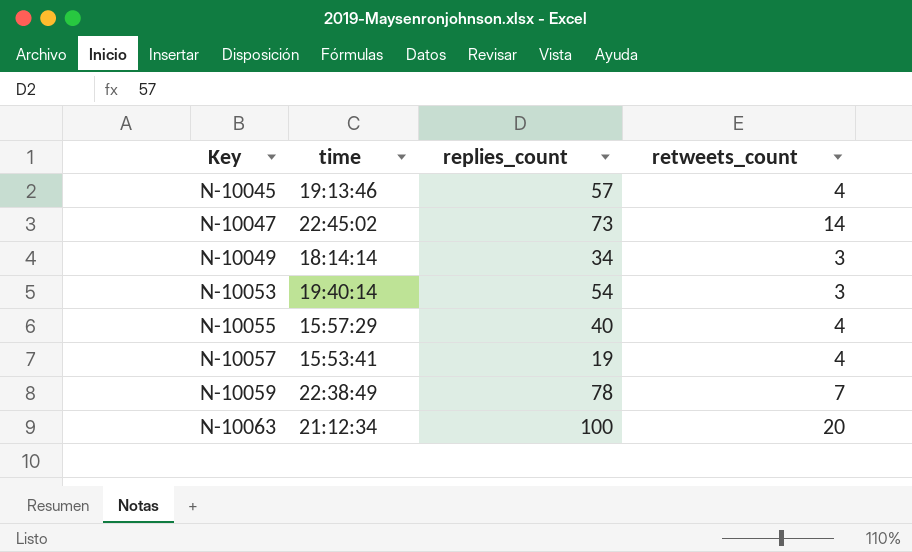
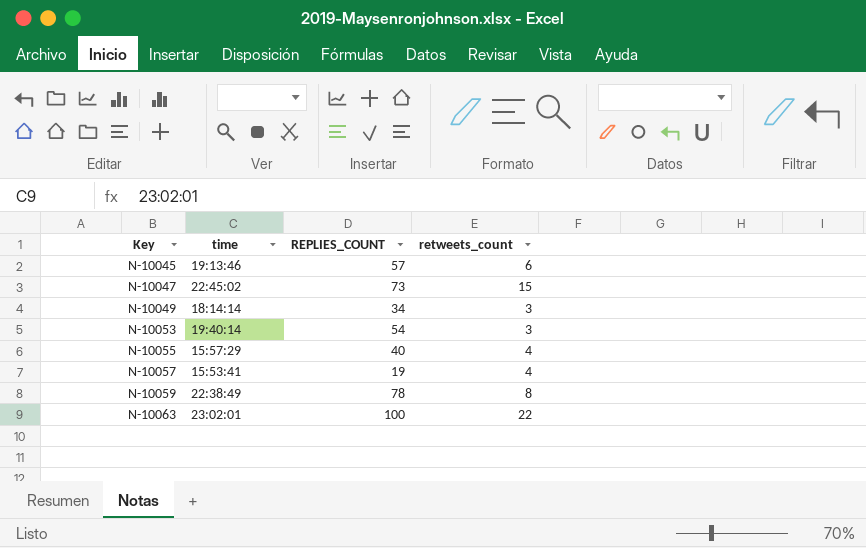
column name: replies_count -> REPLIES_COUNT
N-10045 | retweets_count: 4 -> 6
N-10047 | retweets_count: 14 -> 15
N-10059 | retweets_count: 7 -> 8
N-10063 | time: 21:12:34 -> 23:02:01
N-10063 | retweets_count: 20 -> 22

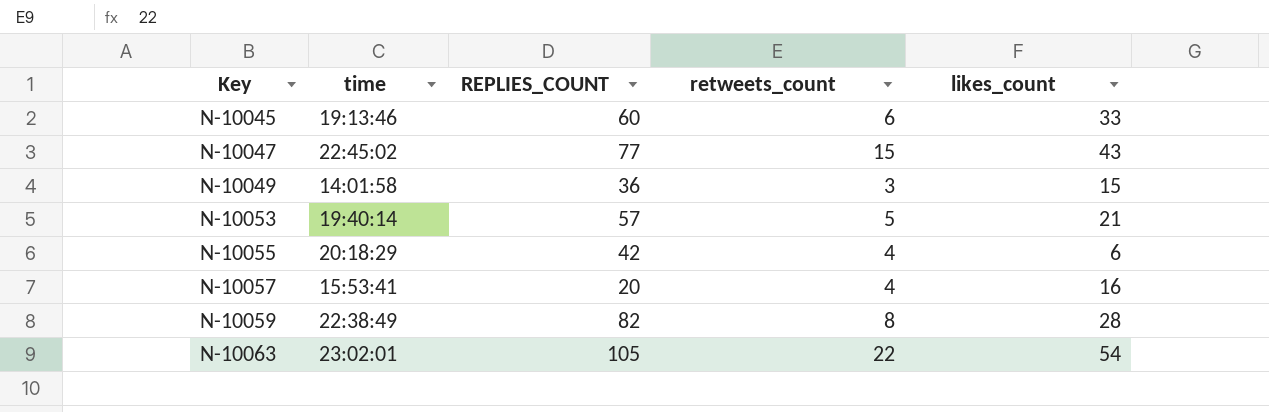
column likes_count | position: none -> 5
N-10045 | REPLIES_COUNT: 57 -> 60
N-10047 | REPLIES_COUNT: 73 -> 77
N-10049 | time: 18:14:14 -> 14:01:58
N-10049 | REPLIES_COUNT: 34 -> 36
N-10053 | REPLIES_COUNT: 54 -> 57
N-10053 | retweets_count: 3 -> 5
N-10055 | time: 15:57:29 -> 20:18:29
N-10055 | REPLIES_COUNT: 40 -> 42
N-10057 | REPLIES_COUNT: 19 -> 20
N-10059 | REPLIES_COUNT: 78 -> 82
N-10063 | REPLIES_COUNT: 100 -> 105

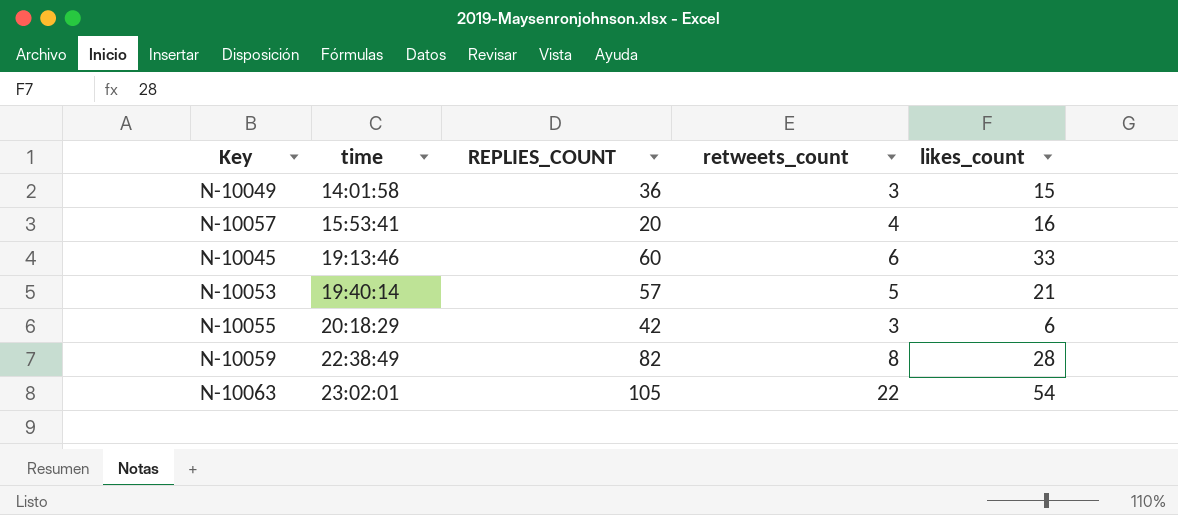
row order: Key ascending -> time ascending
row N-10047: 22:45:02 | 77 | 15 | 43 -> none
N-10055 | retweets_count: 4 -> 3

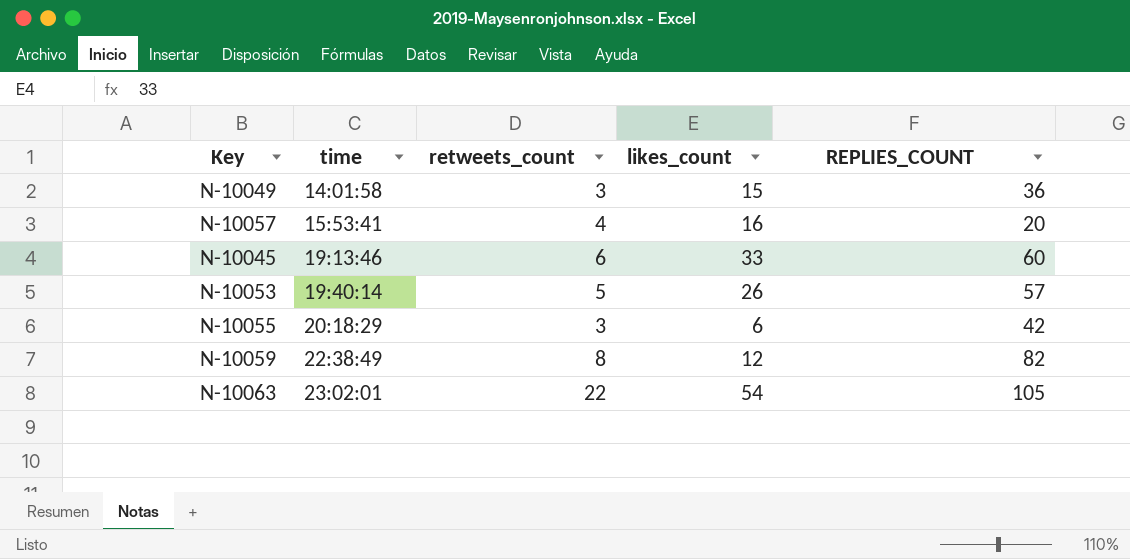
column REPLIES_COUNT | position: 3 -> 5
N-10053 | likes_count: 21 -> 26
N-10059 | likes_count: 28 -> 12

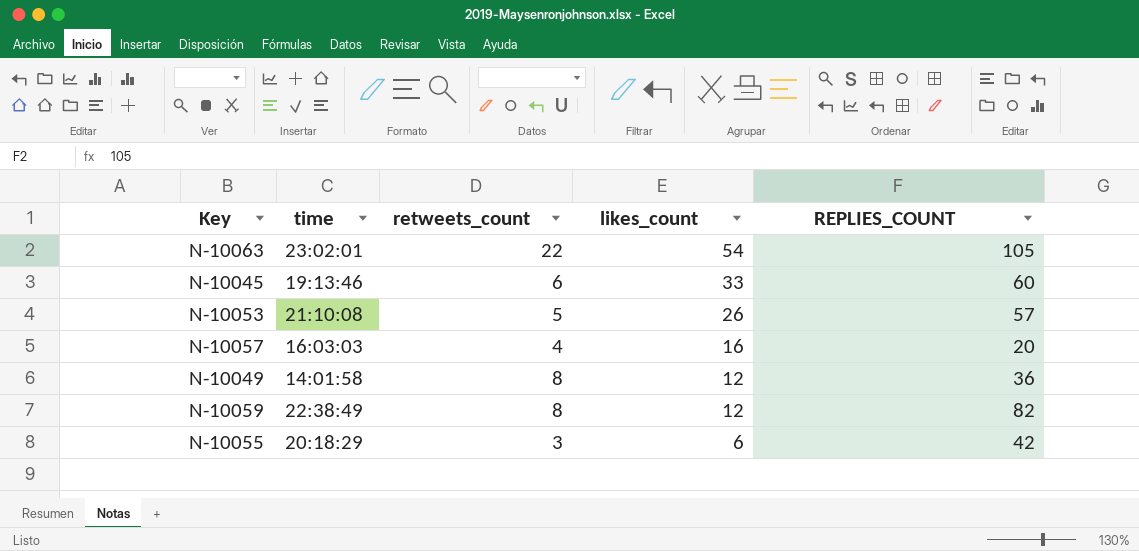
row order: time ascending -> likes_count descending
N-10053 | time: 19:40:14 -> 21:10:08
N-10057 | time: 15:53:41 -> 16:03:03
N-10049 | retweets_count: 3 -> 8
N-10049 | likes_count: 15 -> 12

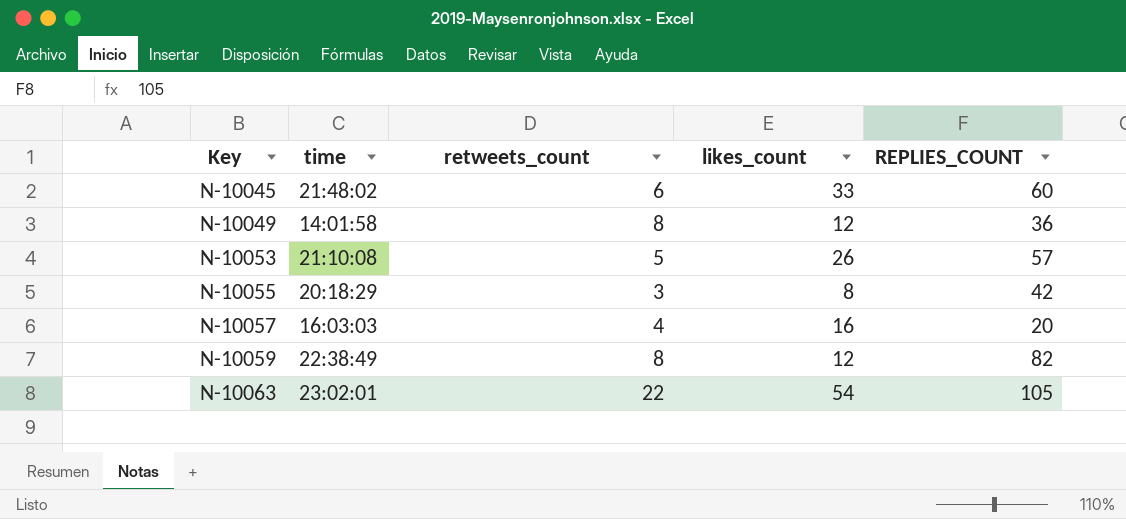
row order: likes_count descending -> Key ascending
N-10045 | time: 19:13:46 -> 21:48:02
N-10055 | likes_count: 6 -> 8

